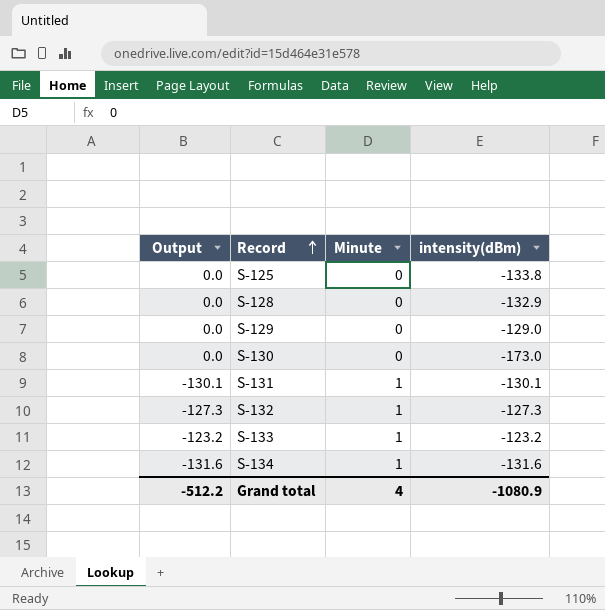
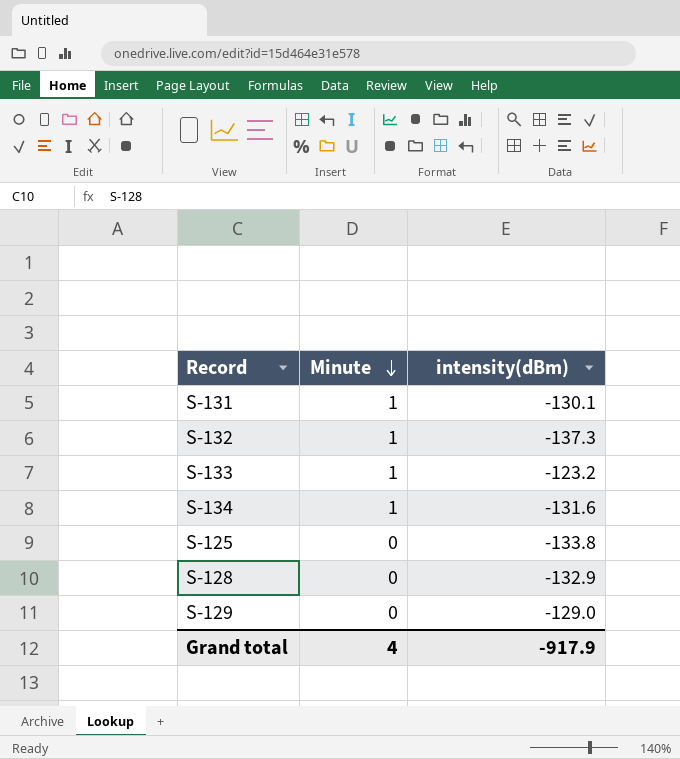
row order: Record ascending -> Minute descending
column Output | formula: [Minute] * [intensity(dBm)] -> none
row S-130: 0.0 | 0 | -173.0 -> none
S-132 | intensity(dBm): -127.3 -> -137.3
Grand total | intensity(dBm): -1080.9 -> -917.9

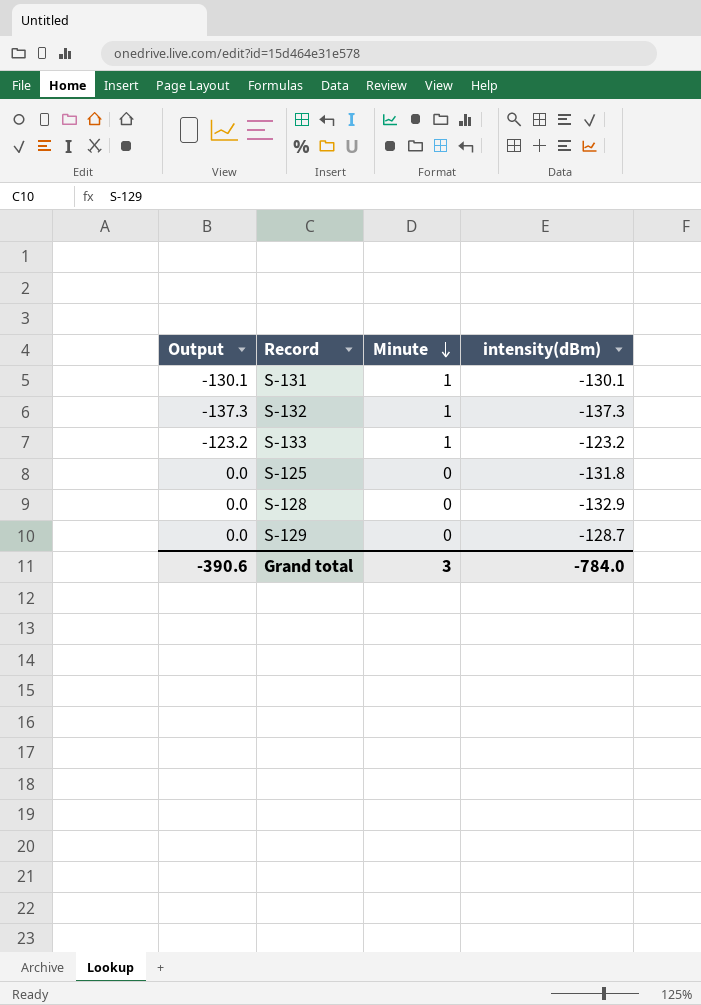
column Output | formula: none -> [Minute] * [intensity(dBm)]
row S-134: 1 | -131.6 -> none
S-125 | intensity(dBm): -133.8 -> -131.8
S-129 | intensity(dBm): -129.0 -> -128.7
Grand total | Minute: 4 -> 3
Grand total | intensity(dBm): -917.9 -> -784.0

